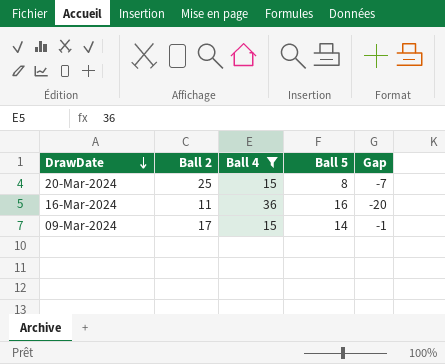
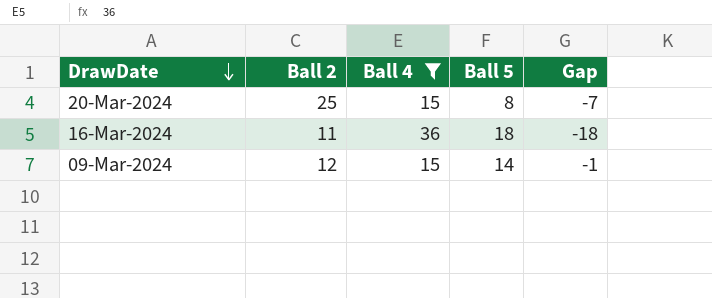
16-Mar-2024 | Ball 5: 16 -> 18
16-Mar-2024 | Gap: -20 -> -18
09-Mar-2024 | Ball 2: 17 -> 12

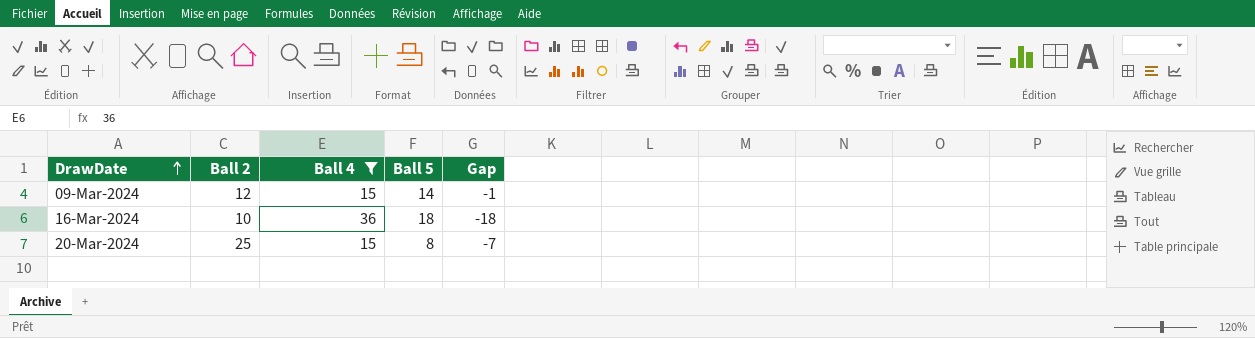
row order: DrawDate descending -> DrawDate ascending
16-Mar-2024 | Ball 2: 11 -> 10

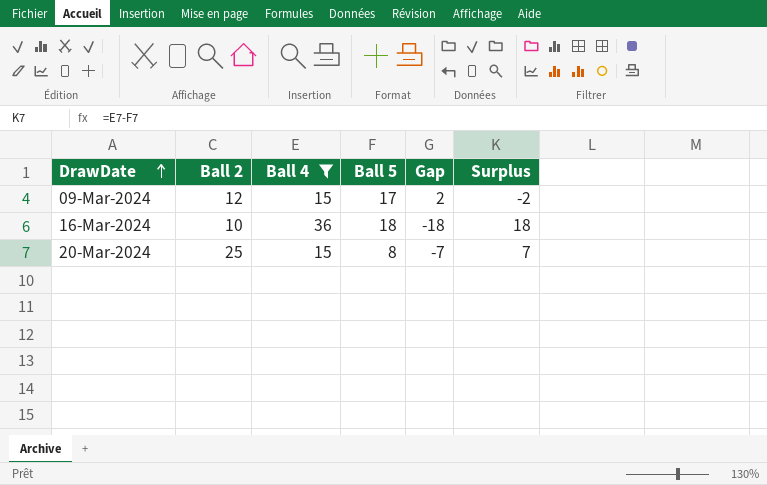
column Surplus | formula: none -> [Ball 4] - [Ball 5]
09-Mar-2024 | Ball 5: 14 -> 17
09-Mar-2024 | Gap: -1 -> 2

